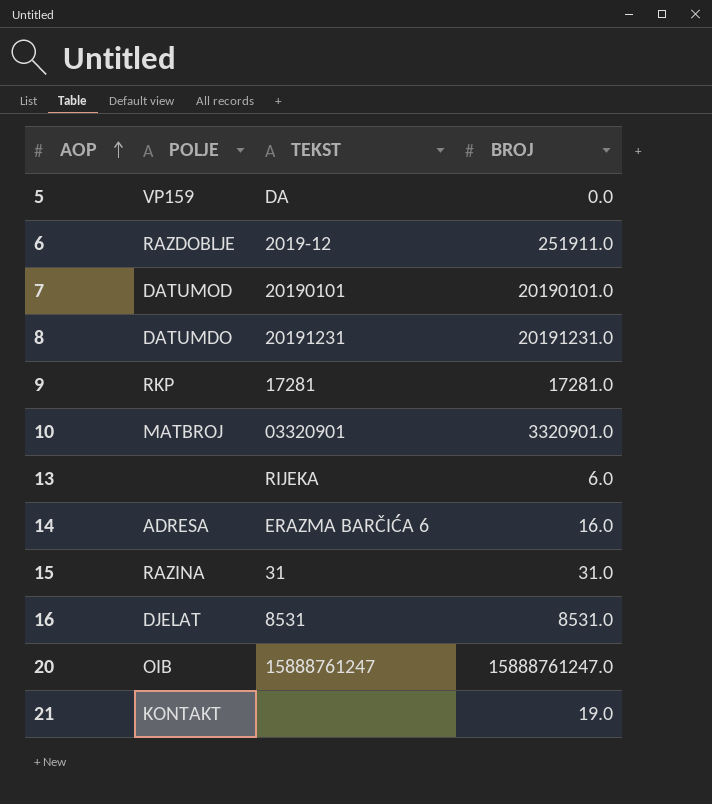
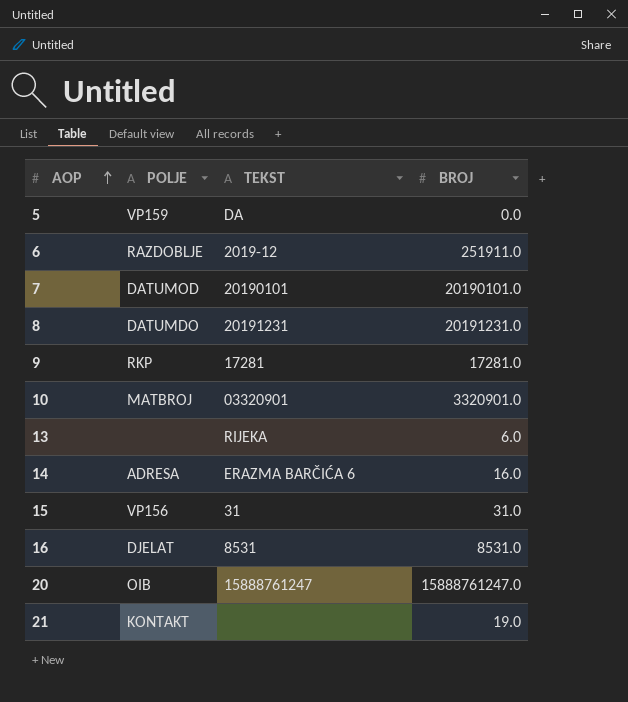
15 | POLJE: RAZINA -> VP156

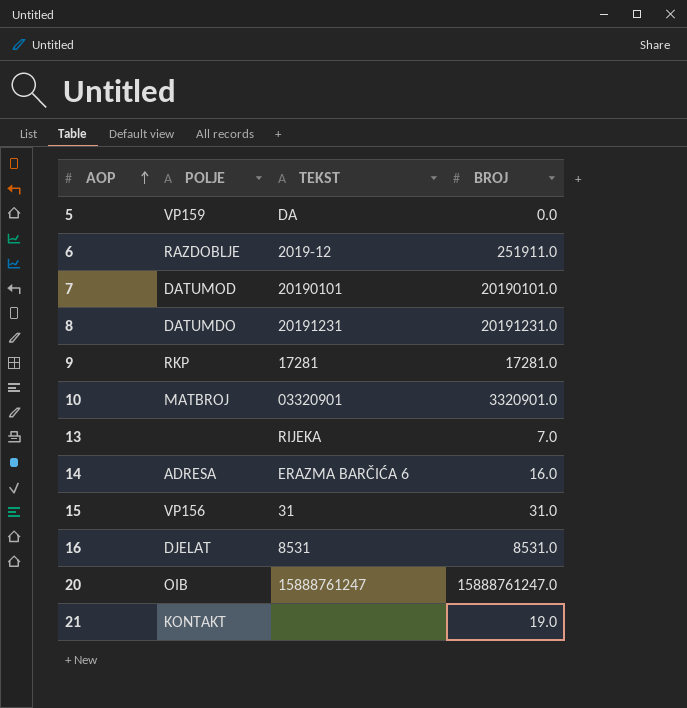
13 | BROJ: 6.0 -> 7.0

